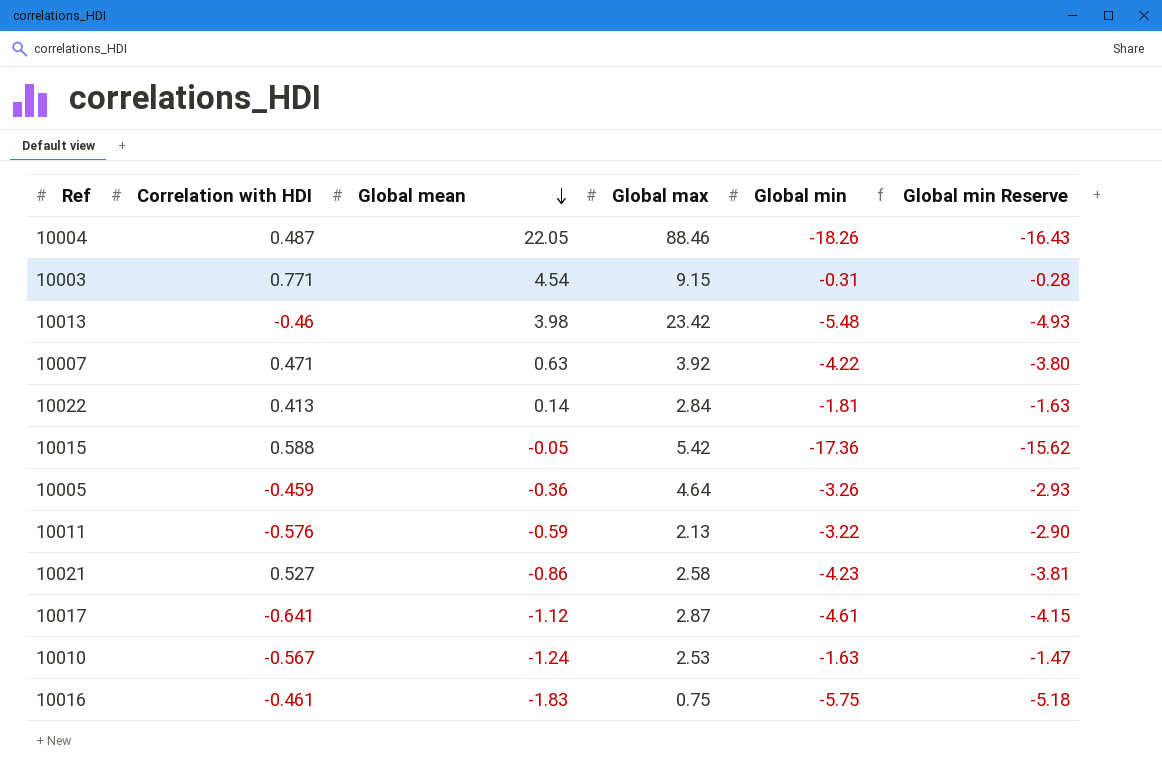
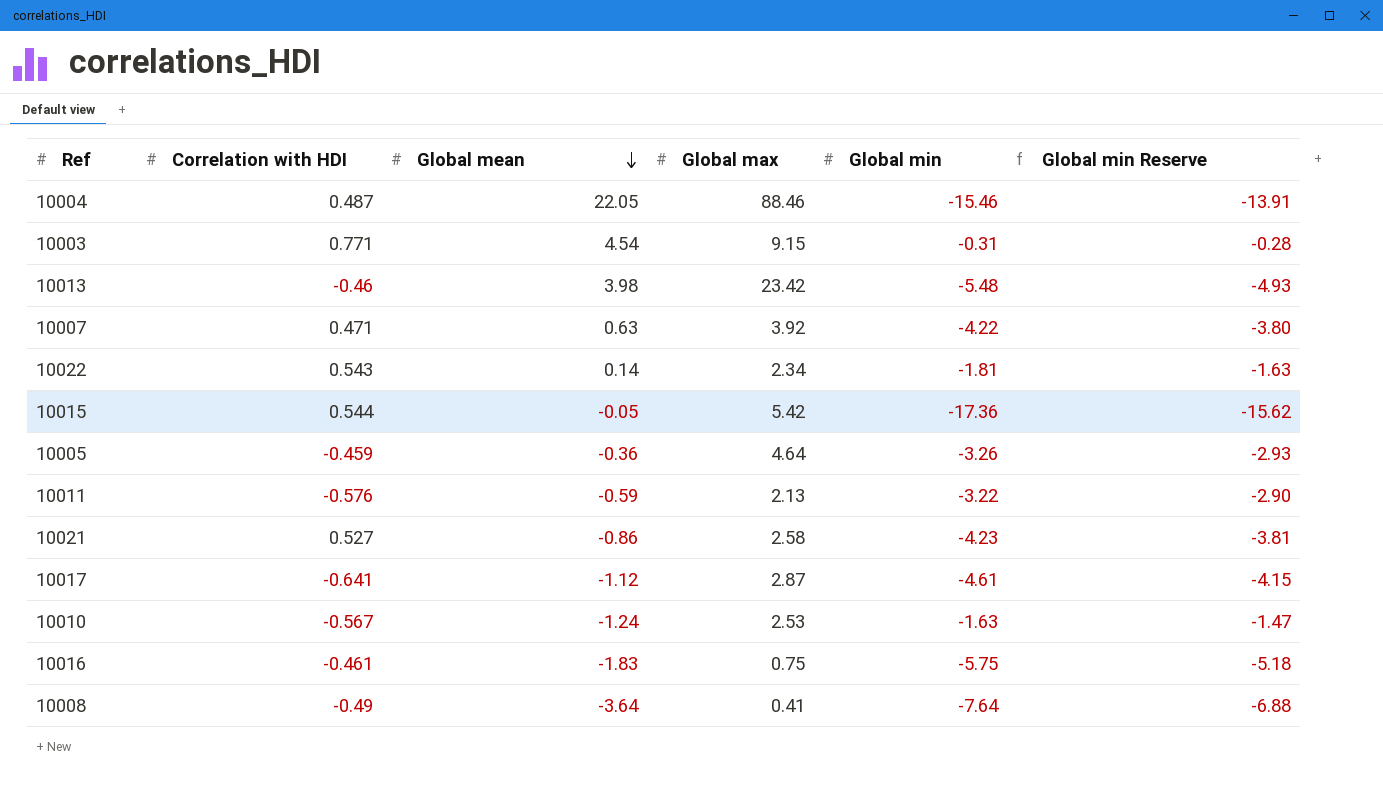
10004 | Global min: -18.26 -> -15.46
10004 | Global min Reserve: -16.43 -> -13.91
10022 | Correlation with HDI: 0.413 -> 0.543
10022 | Global max: 2.84 -> 2.34
10015 | Correlation with HDI: 0.588 -> 0.544
row 10008: none -> -0.49 | -3.64 | 0.41 | -7.64 | -6.88

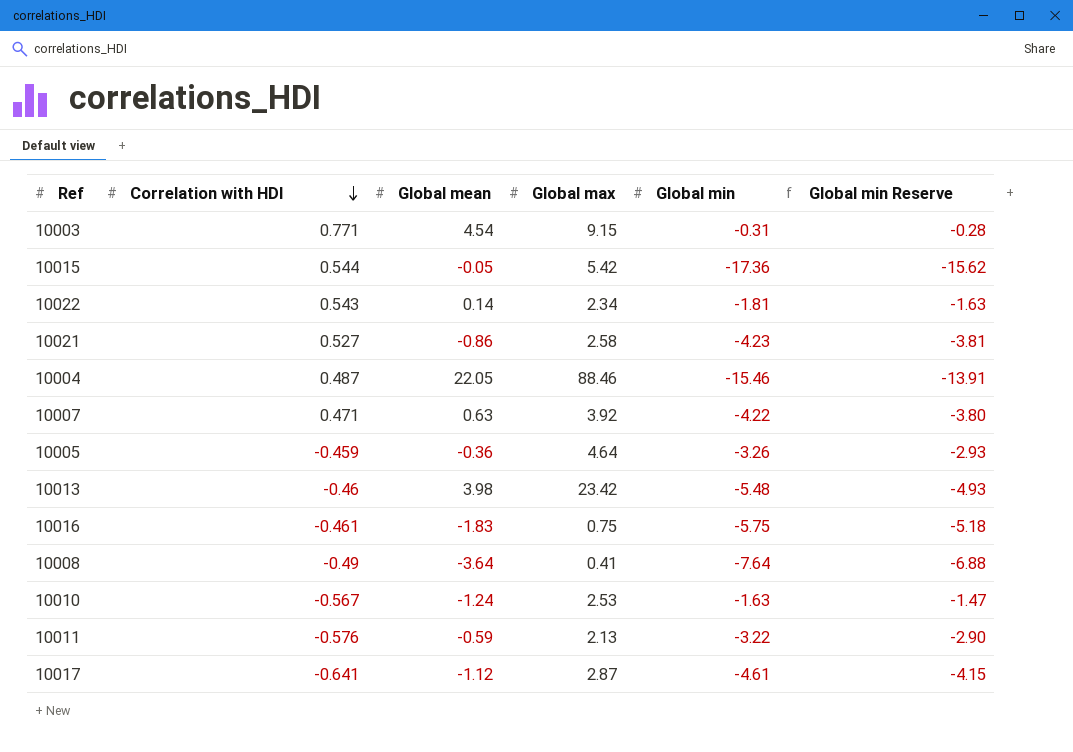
row order: Global mean descending -> Correlation with HDI descending

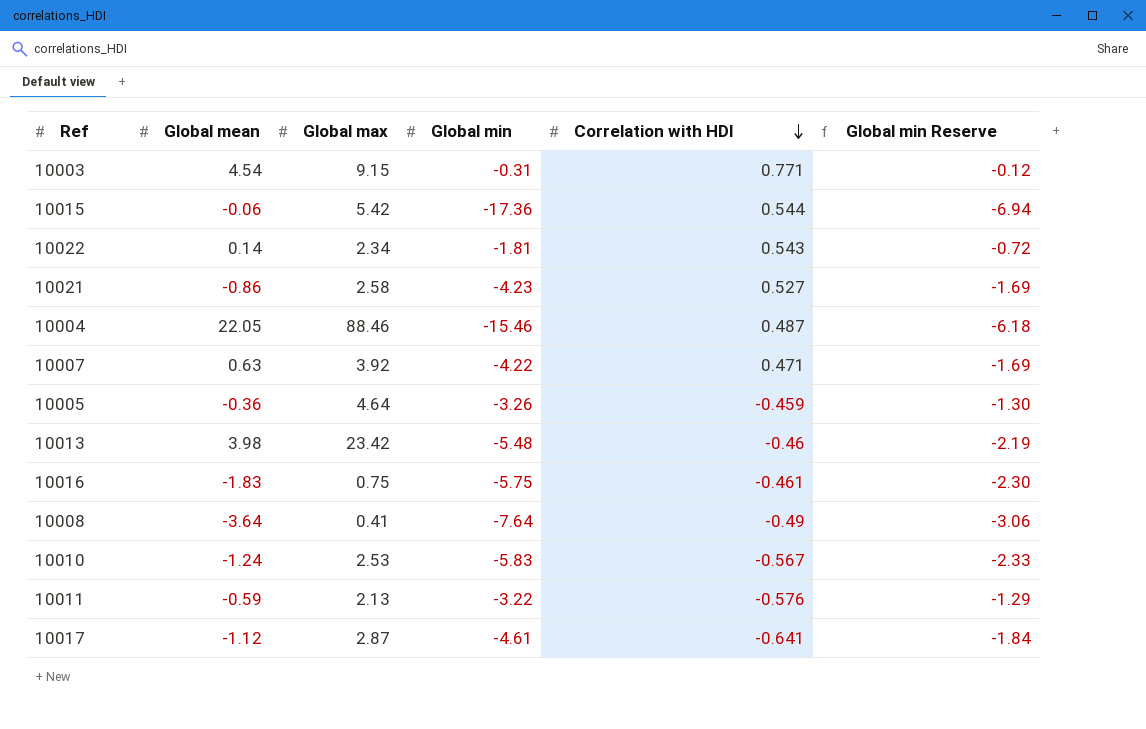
column Correlation with HDI | position: 2 -> 5
column Global min Reserve | formula: [Global min] * 0.9 -> [Global min] * 0.4
10015 | Global mean: -0.05 -> -0.06
10010 | Global min: -1.63 -> -5.83

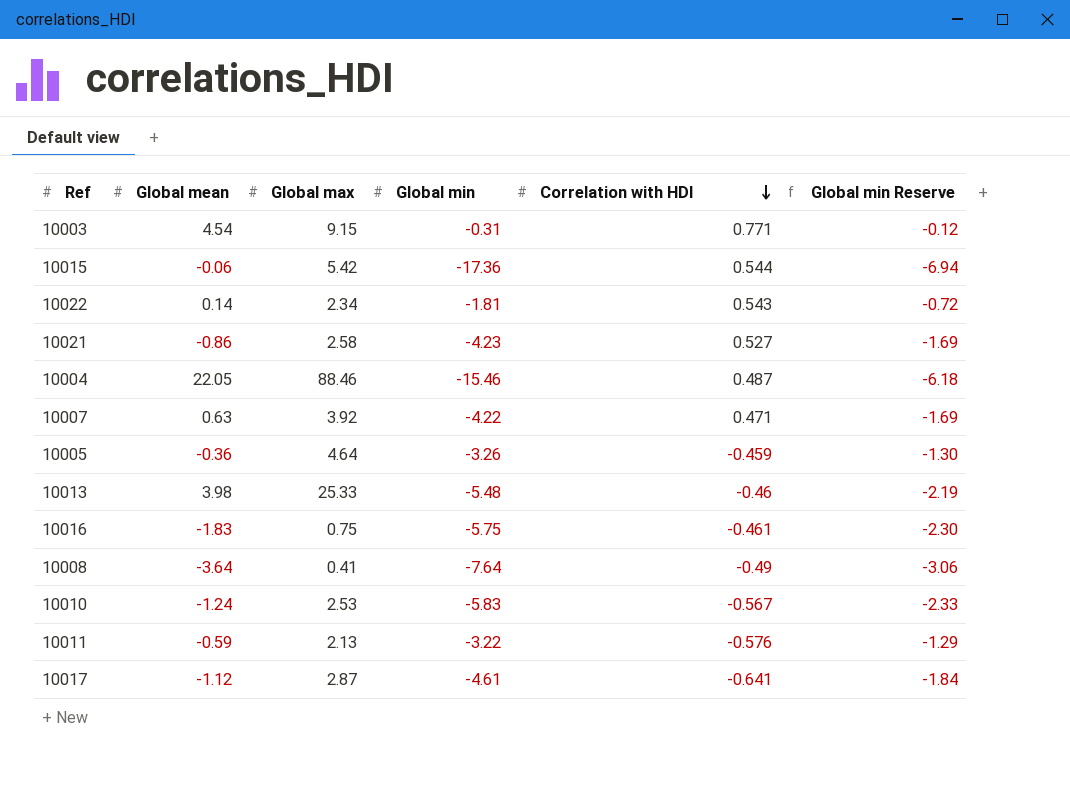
10013 | Global max: 23.42 -> 25.33

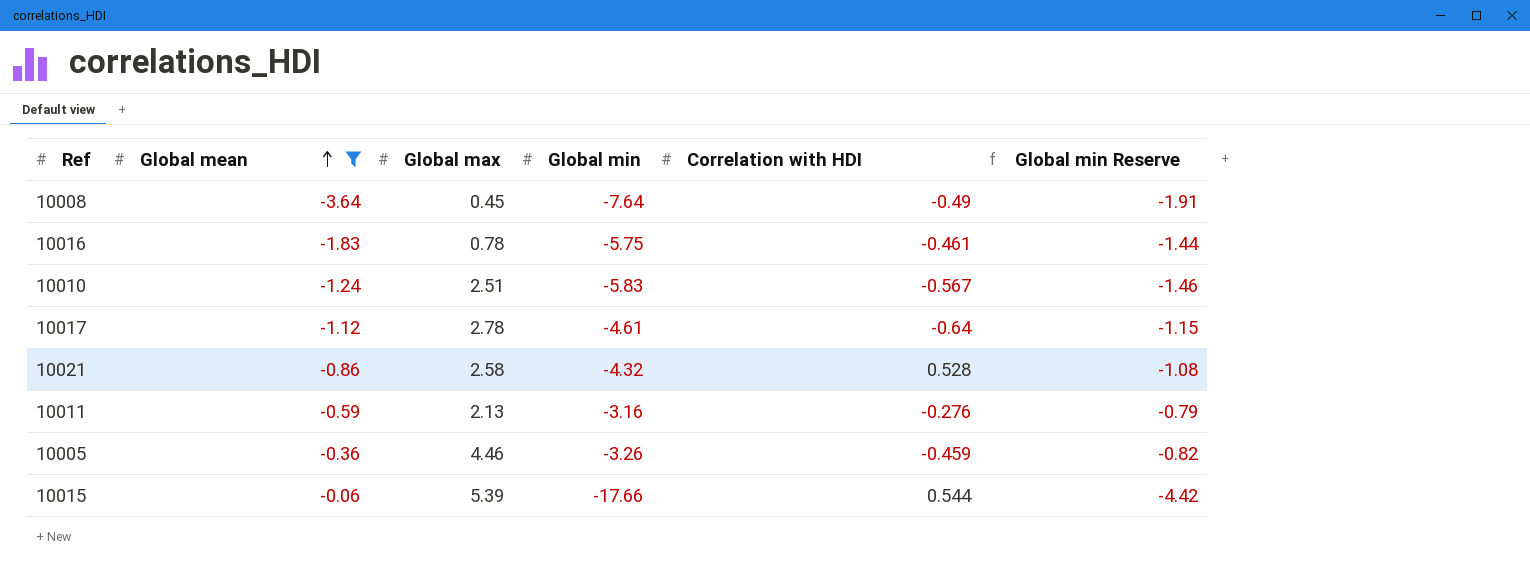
filter: none -> Global mean <= -0.06
row order: Correlation with HDI descending -> Global mean ascending
column Global min Reserve | formula: [Global min] * 0.4 -> [Global min] * 0.25
10008 | Global max: 0.41 -> 0.45
10016 | Global max: 0.75 -> 0.78
10010 | Global max: 2.53 -> 2.51
10017 | Global max: 2.87 -> 2.78
10017 | Correlation with HDI: -0.641 -> -0.64
10021 | Global min: -4.23 -> -4.32
10021 | Correlation with HDI: 0.527 -> 0.528
10011 | Global min: -3.22 -> -3.16
10011 | Correlation with HDI: -0.576 -> -0.276
10005 | Global max: 4.64 -> 4.46
10015 | Global max: 5.42 -> 5.39
10015 | Global min: -17.36 -> -17.66

